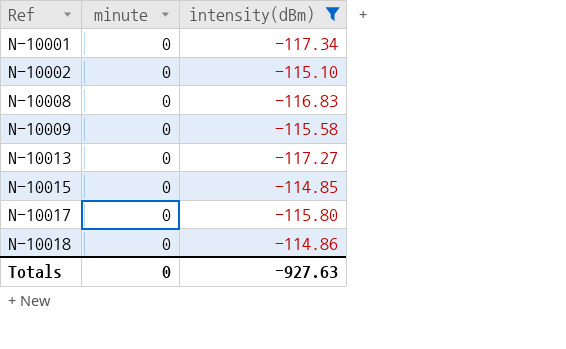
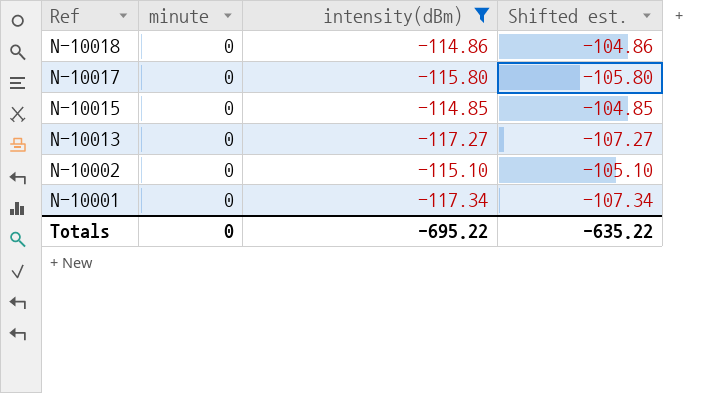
row order: Ref ascending -> Ref descending
column Shifted est. | formula: none -> [intensity(dBm)] + 10
row N-10008: 0 | -116.83 -> none
row N-10009: 0 | -115.58 -> none
Totals | intensity(dBm): -927.63 -> -695.22

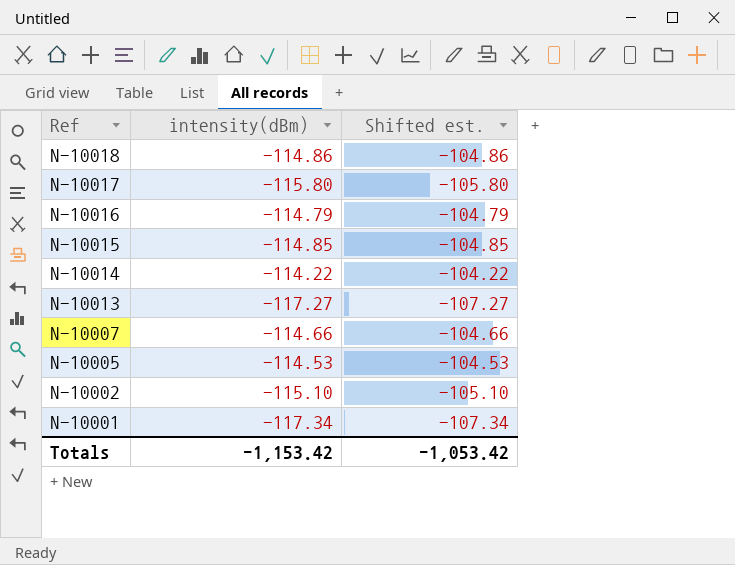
filter: intensity(dBm) <= -114.85 -> none
column minute | position: 2 -> none
Totals | intensity(dBm): -695.22 -> -1,153.42
Totals | Shifted est.: -635.22 -> -1,053.42

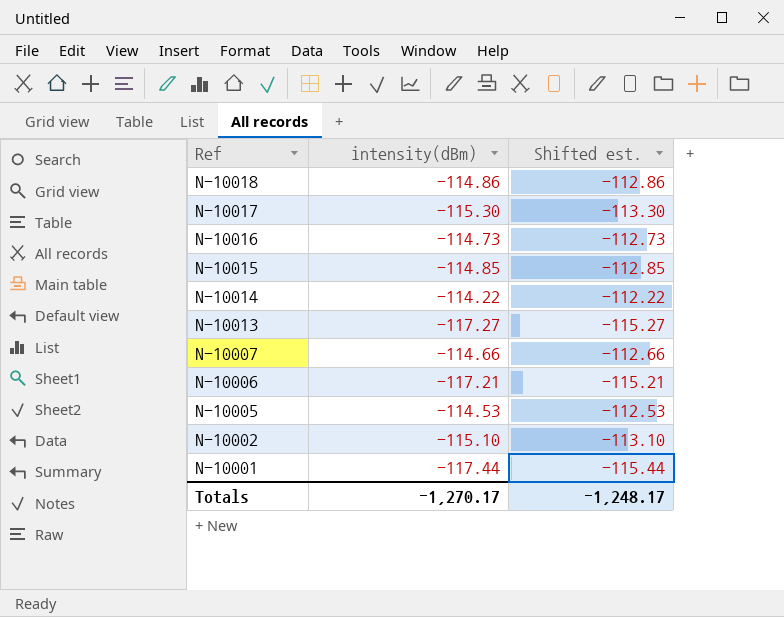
column Shifted est. | formula: [intensity(dBm)] + 10 -> [intensity(dBm)] + 2
N-10017 | intensity(dBm): -115.80 -> -115.30
N-10016 | intensity(dBm): -114.79 -> -114.73
row N-10006: none -> -117.21 | -115.21
N-10001 | intensity(dBm): -117.34 -> -117.44
Totals | intensity(dBm): -1,153.42 -> -1,270.17
Totals | Shifted est.: -1,053.42 -> -1,248.17

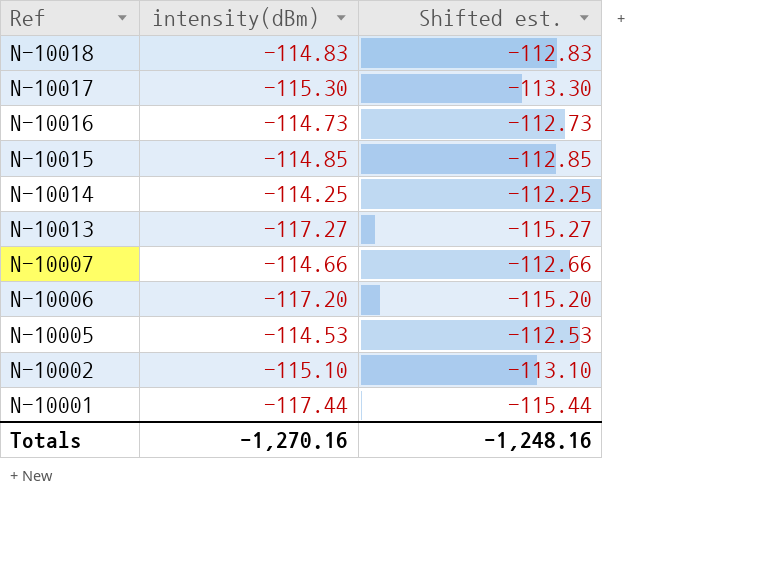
N-10018 | intensity(dBm): -114.86 -> -114.83
N-10018 | Shifted est.: -112.86 -> -112.83
N-10014 | intensity(dBm): -114.22 -> -114.25
N-10014 | Shifted est.: -112.22 -> -112.25
N-10006 | intensity(dBm): -117.21 -> -117.20
N-10006 | Shifted est.: -115.21 -> -115.20
Totals | intensity(dBm): -1,270.17 -> -1,270.16
Totals | Shifted est.: -1,248.17 -> -1,248.16

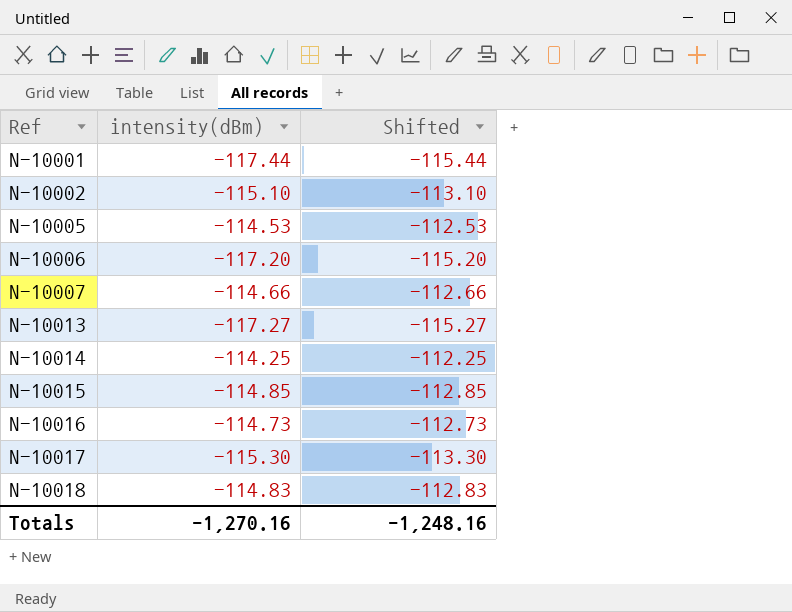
row order: Ref descending -> Ref ascending
column name: Shifted est. -> Shifted

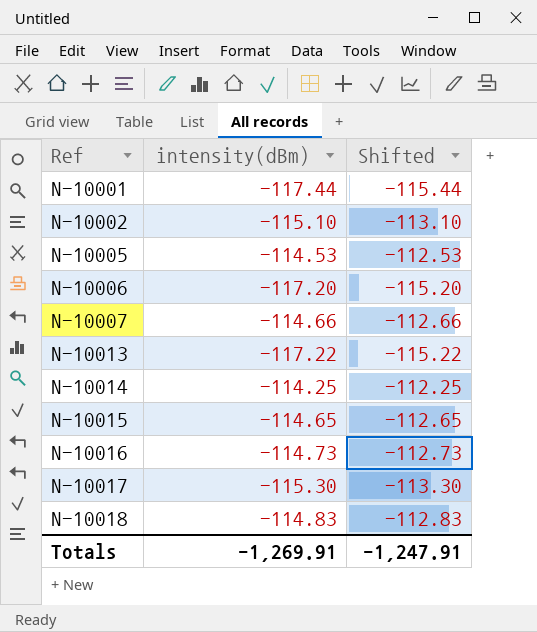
N-10013 | intensity(dBm): -117.27 -> -117.22
N-10013 | Shifted: -115.27 -> -115.22
N-10015 | intensity(dBm): -114.85 -> -114.65
N-10015 | Shifted: -112.85 -> -112.65
Totals | intensity(dBm): -1,270.16 -> -1,269.91
Totals | Shifted: -1,248.16 -> -1,247.91

